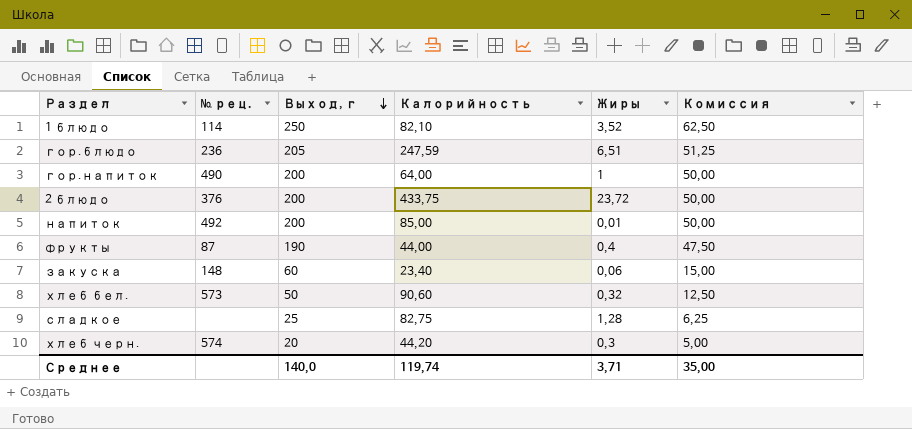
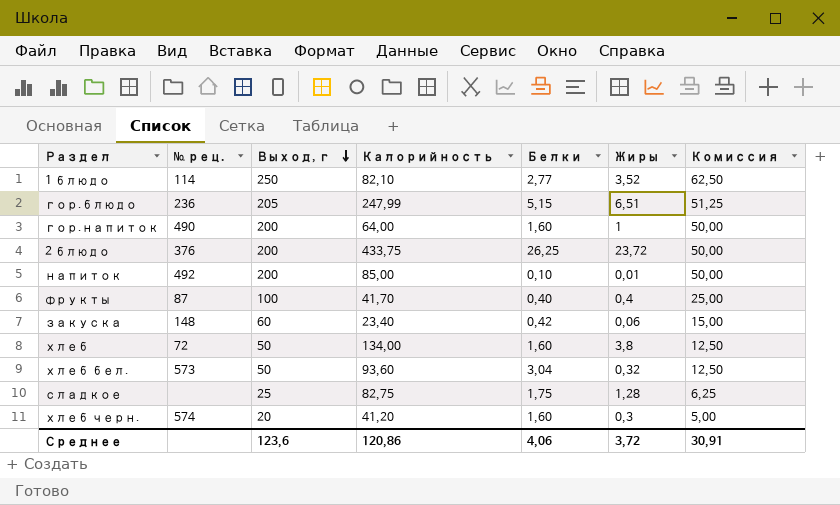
column Белки | position: none -> 5
гор.блюдо | Калорийность: 247,59 -> 247,99
фрукты | Выход, г: 190 -> 100
фрукты | Калорийность: 44,00 -> 41,70
фрукты | Комиссия: 47,50 -> 25,00
row хлеб: none -> 72 | 50 | 134,00 | 1,60 | 3,8 | 12,50
хлеб бел. | Калорийность: 90,60 -> 93,60
хлеб черн. | Калорийность: 44,20 -> 41,20
Среднее | Выход, г: 140,0 -> 123,6
Среднее | Калорийность: 119,74 -> 120,86
Среднее | Жиры: 3,71 -> 3,72
Среднее | Комиссия: 35,00 -> 30,91

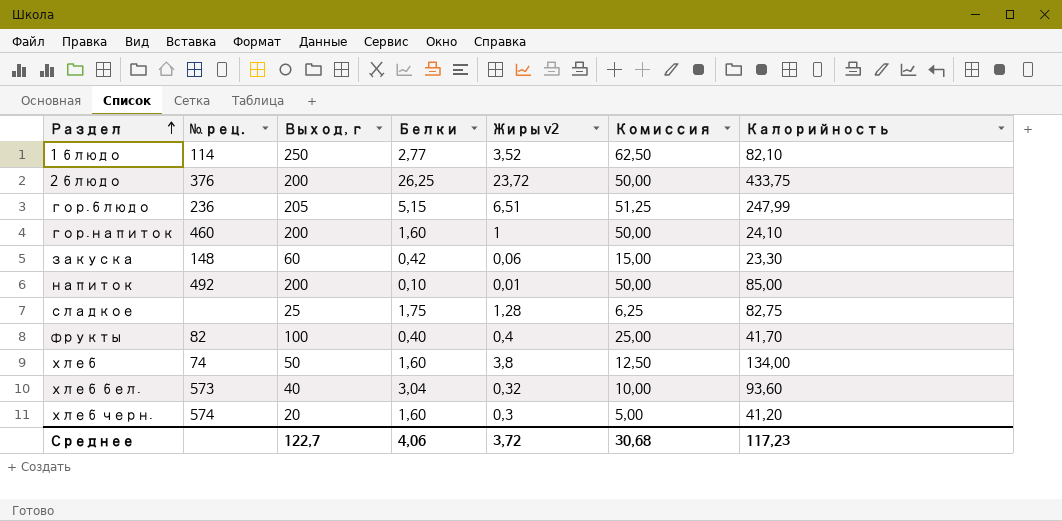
row order: Выход, г descending -> Раздел ascending
column name: Жиры -> Жиры v2
column Калорийность | position: 4 -> 7
гор.напиток | № рец.: 490 -> 460
гор.напиток | Калорийность: 64,00 -> 24,10
закуска | Калорийность: 23,40 -> 23,30
фрукты | № рец.: 87 -> 82
хлеб | № рец.: 72 -> 74
хлеб бел. | Выход, г: 50 -> 40
хлеб бел. | Комиссия: 12,50 -> 10,00
Среднее | Выход, г: 123,6 -> 122,7
Среднее | Комиссия: 30,91 -> 30,68
Среднее | Калорийность: 120,86 -> 117,23

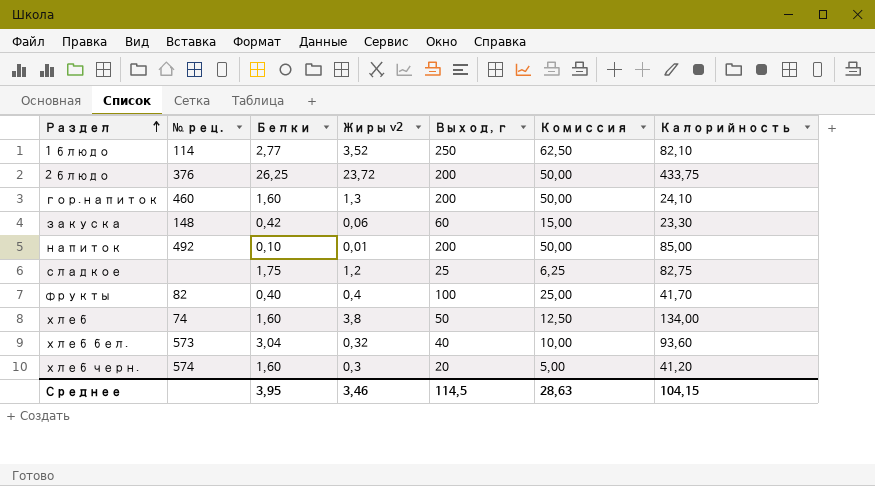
column Выход, г | position: 3 -> 5
row гор.блюдо: 236 | 205 | 5,15 | 6,51 | 51,25 | 247,99 -> none
гор.напиток | Жиры v2: 1 -> 1,3
сладкое | Жиры v2: 1,28 -> 1,2
Среднее | Белки: 4,06 -> 3,95
Среднее | Жиры v2: 3,72 -> 3,46
Среднее | Выход, г: 122,7 -> 114,5
Среднее | Комиссия: 30,68 -> 28,63
Среднее | Калорийность: 117,23 -> 104,15

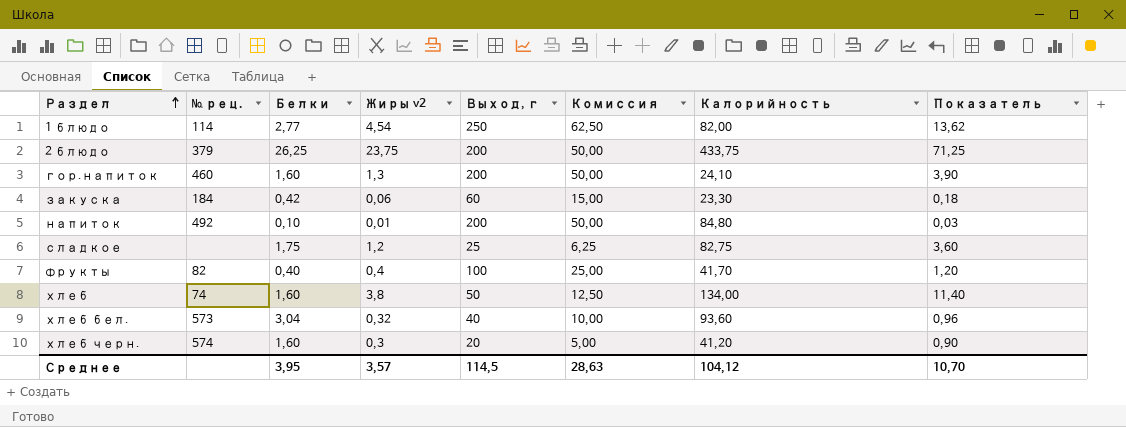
column Показатель | formula: none -> [Жиры v2] * 3
1 блюдо | Жиры v2: 3,52 -> 4,54
1 блюдо | Калорийность: 82,10 -> 82,00
2 блюдо | № рец.: 376 -> 379
2 блюдо | Жиры v2: 23,72 -> 23,75
закуска | № рец.: 148 -> 184
напиток | Калорийность: 85,00 -> 84,80
Среднее | Жиры v2: 3,46 -> 3,57
Среднее | Калорийность: 104,15 -> 104,12

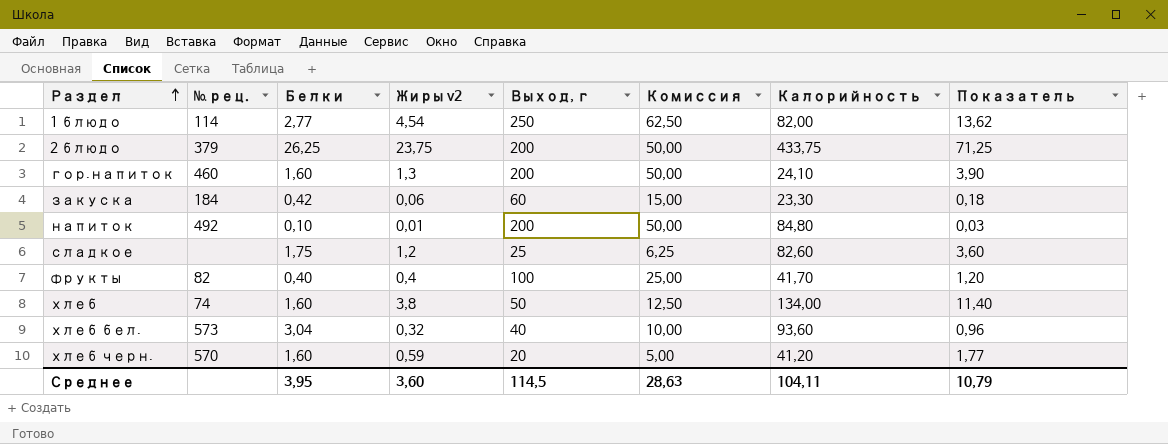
сладкое | Калорийность: 82,75 -> 82,60
хлеб черн. | № рец.: 574 -> 570
хлеб черн. | Жиры v2: 0,3 -> 0,59
хлеб черн. | Показатель: 0,90 -> 1,77
Среднее | Жиры v2: 3,57 -> 3,60
Среднее | Калорийность: 104,12 -> 104,11
Среднее | Показатель: 10,70 -> 10,79

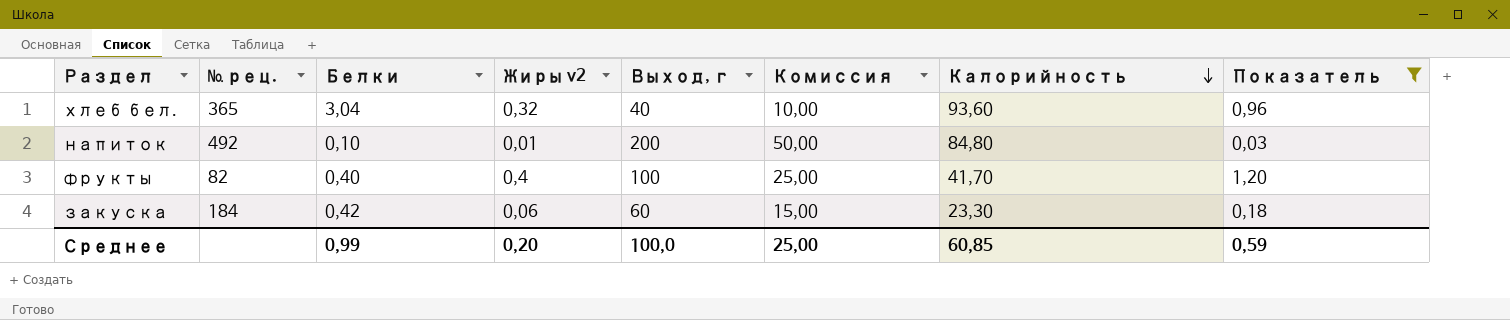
filter: none -> Показатель <= 1,20
row order: Раздел ascending -> Калорийность descending
хлеб бел. | № рец.: 573 -> 365
Среднее | Белки: 3,95 -> 0,99
Среднее | Жиры v2: 3,60 -> 0,20
Среднее | Выход, г: 114,5 -> 100,0
Среднее | Комиссия: 28,63 -> 25,00
Среднее | Калорийность: 104,11 -> 60,85
Среднее | Показатель: 10,79 -> 0,59

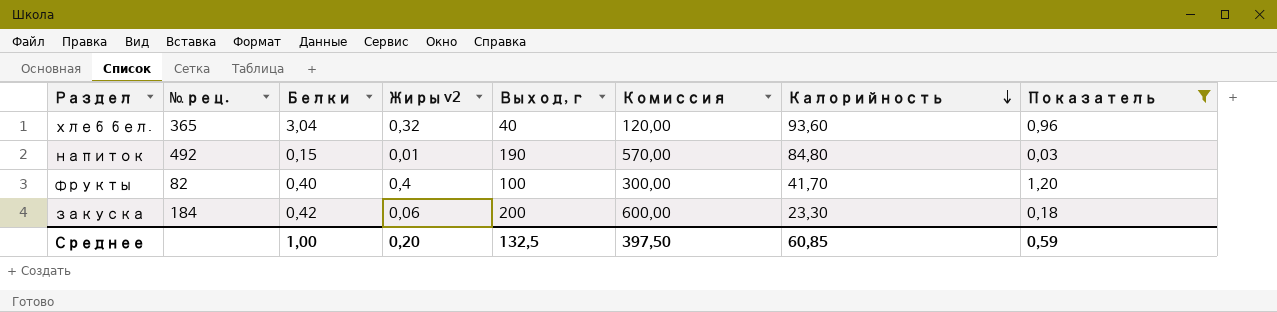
column Комиссия | formula: [Выход, г] * 0,25 -> [Выход, г] * 3
напиток | Белки: 0,10 -> 0,15
напиток | Выход, г: 200 -> 190
закуска | Выход, г: 60 -> 200
Среднее | Белки: 0,99 -> 1,00
Среднее | Выход, г: 100,0 -> 132,5
Среднее | Комиссия: 25,00 -> 397,50

